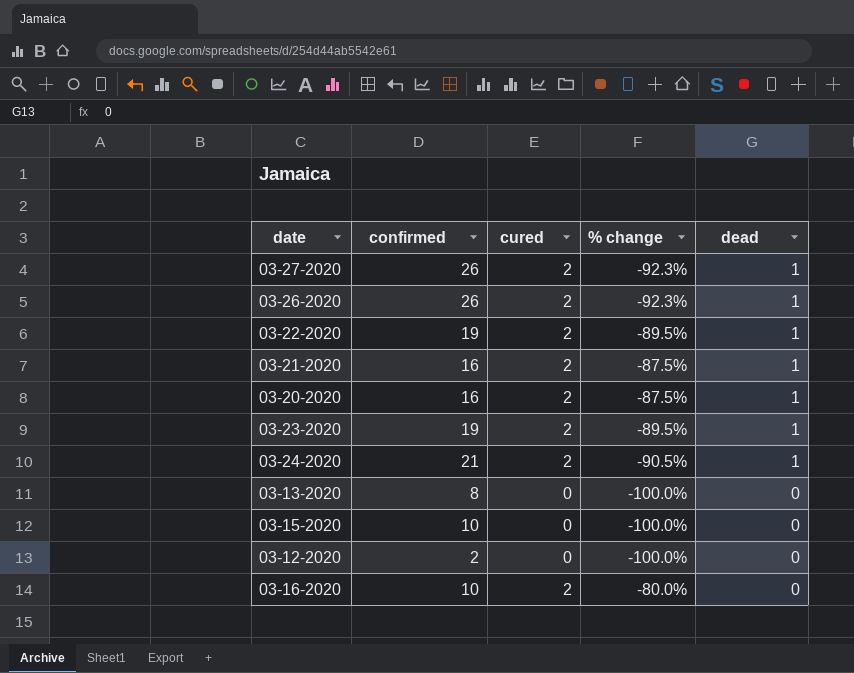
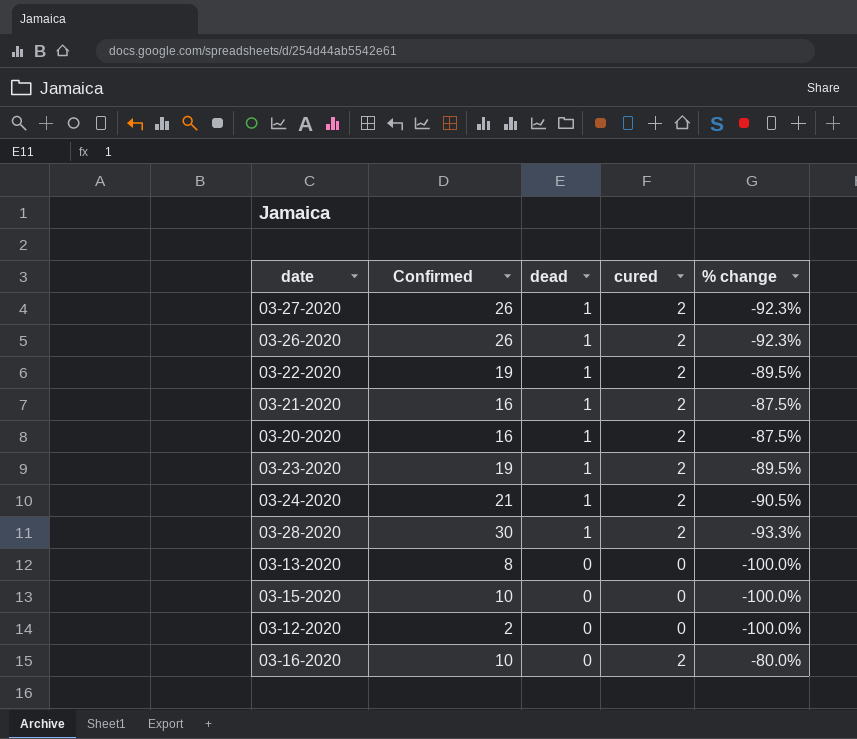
column name: confirmed -> Confirmed
column dead | position: 5 -> 3
row 03-28-2020: none -> 30 | 1 | 2 | -93.3%

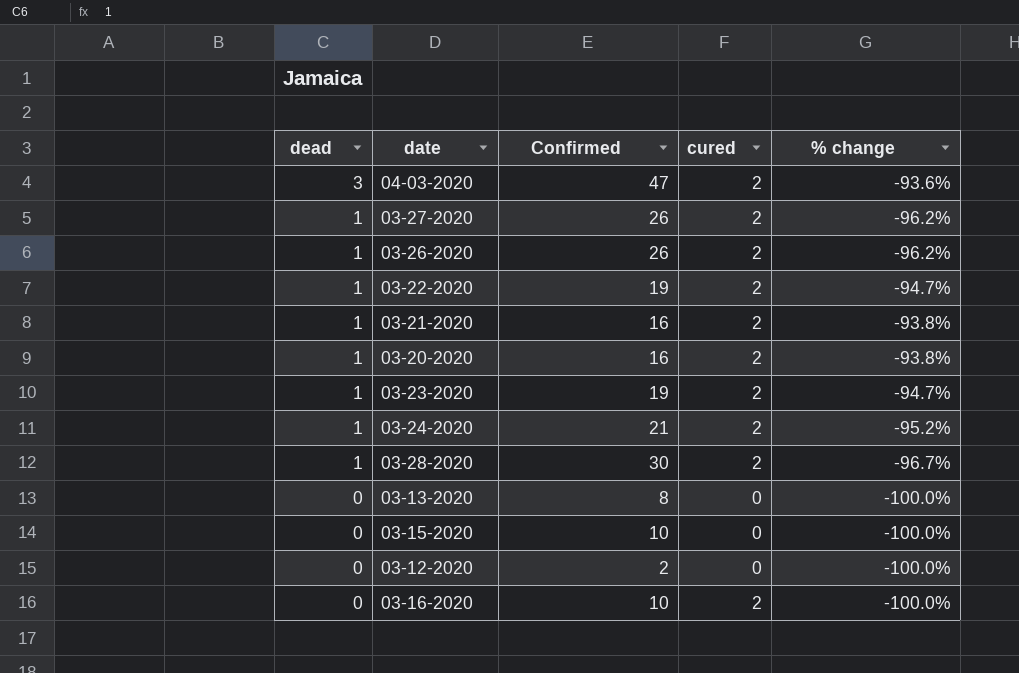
column dead | position: 3 -> 1
column % change | formula: ([cured] - [Confirmed]) / [Confirmed] -> ([dead] - [Confirmed]) / [Confirmed]
row 04-03-2020: none -> 3 | 47 | 2 | -93.6%

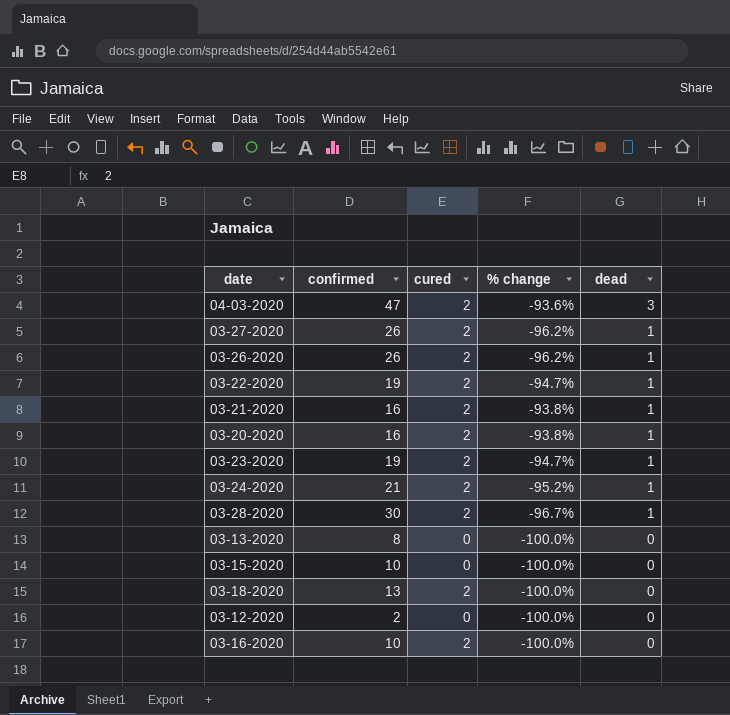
column name: Confirmed -> confirmed
column dead | position: 1 -> 5
row 03-18-2020: none -> 13 | 2 | -100.0% | 0

